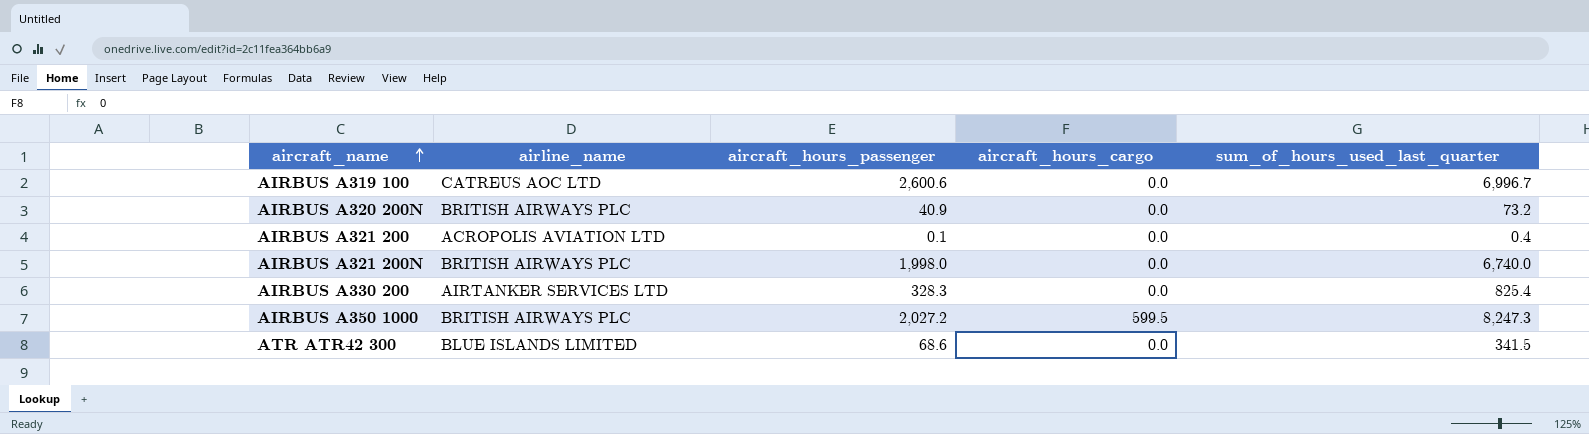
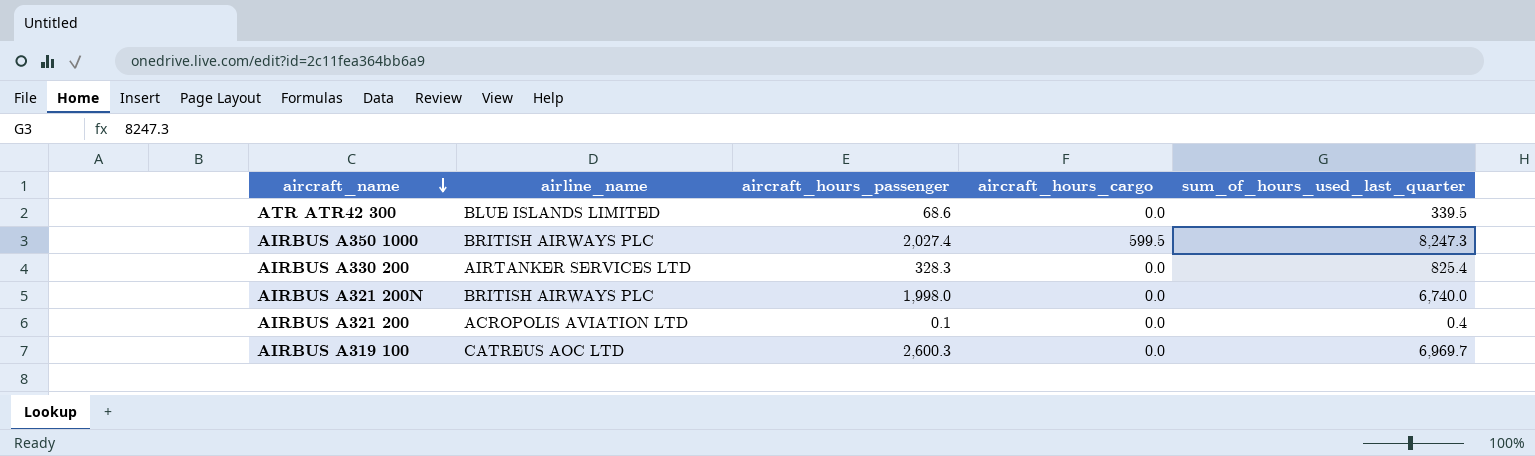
row order: aircraft_name ascending -> aircraft_name descending
row AIRBUS A320 200N: BRITISH AIRWAYS PLC | 40.9 | 0.0 | 73.2 -> none
ATR ATR42 300 | sum_of_hours_used_last_quarter: 341.5 -> 339.5
AIRBUS A350 1000 | aircraft_hours_passenger: 2,027.2 -> 2,027.4
AIRBUS A319 100 | aircraft_hours_passenger: 2,600.6 -> 2,600.3
AIRBUS A319 100 | sum_of_hours_used_last_quarter: 6,996.7 -> 6,969.7

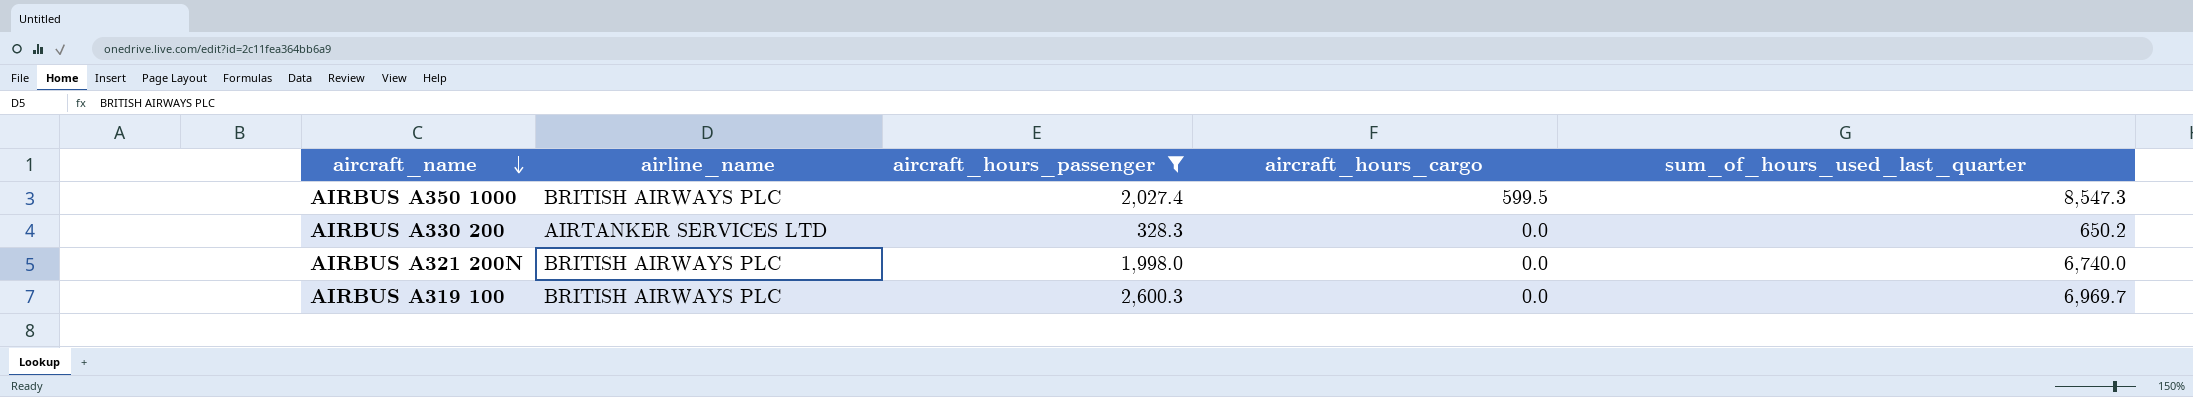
filter: none -> aircraft_hours_passenger >= 328.3
AIRBUS A350 1000 | sum_of_hours_used_last_quarter: 8,247.3 -> 8,547.3
AIRBUS A330 200 | sum_of_hours_used_last_quarter: 825.4 -> 650.2
AIRBUS A319 100 | airline_name: CATREUS AOC LTD -> BRITISH AIRWAYS PLC

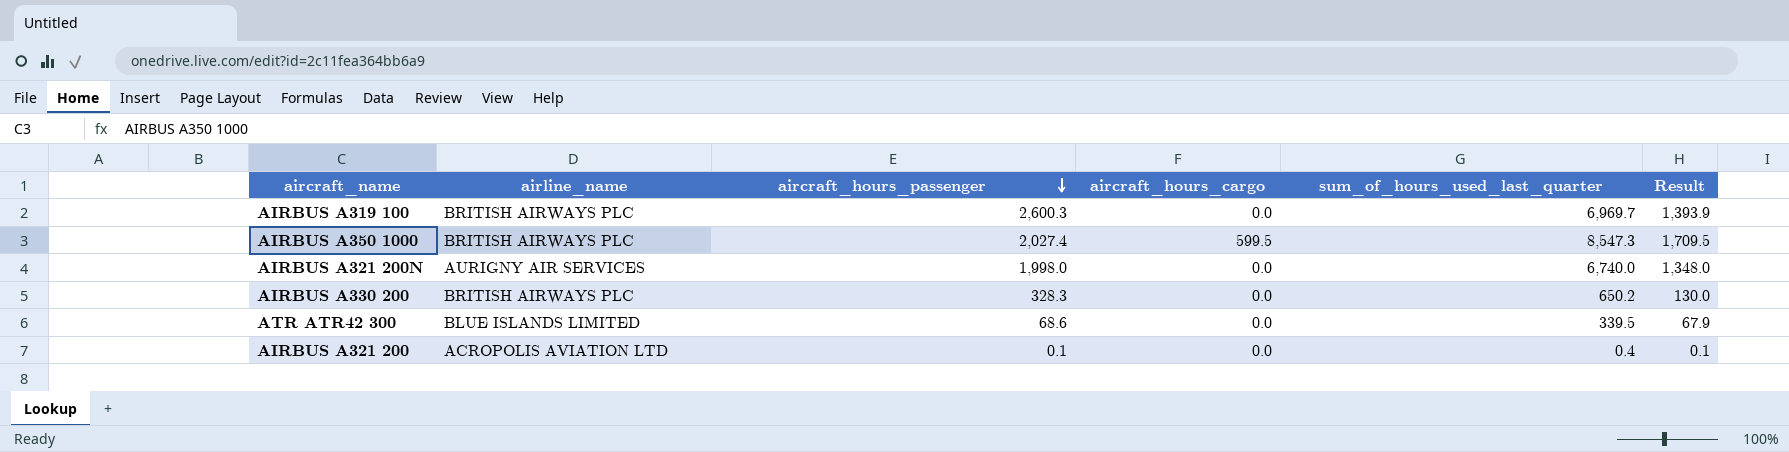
filter: aircraft_hours_passenger >= 328.3 -> none
row order: aircraft_name descending -> aircraft_hours_passenger descending
column Result | formula: none -> [sum_of_hours_used_last_quarter] * 0.2
AIRBUS A321 200N | airline_name: BRITISH AIRWAYS PLC -> AURIGNY AIR SERVICES
AIRBUS A330 200 | airline_name: AIRTANKER SERVICES LTD -> BRITISH AIRWAYS PLC

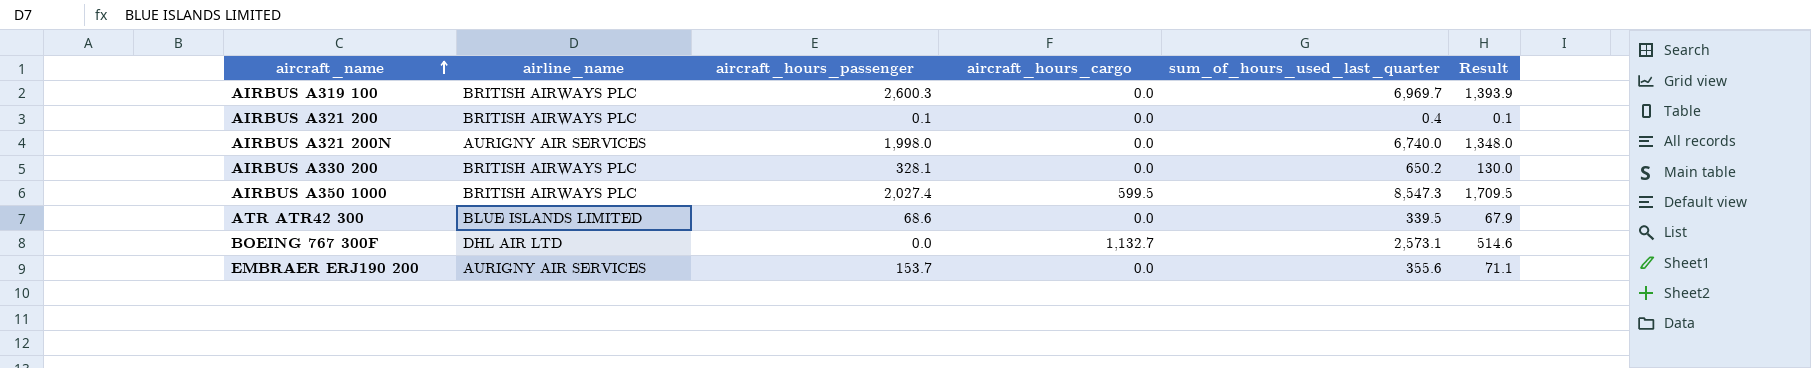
row order: aircraft_hours_passenger descending -> aircraft_name ascending
AIRBUS A321 200 | airline_name: ACROPOLIS AVIATION LTD -> BRITISH AIRWAYS PLC
AIRBUS A330 200 | aircraft_hours_passenger: 328.3 -> 328.1
row BOEING 767 300F: none -> DHL AIR LTD | 0.0 | 1,132.7 | 2,573.1 | 514.6
row EMBRAER ERJ190 200: none -> AURIGNY AIR SERVICES | 153.7 | 0.0 | 355.6 | 71.1

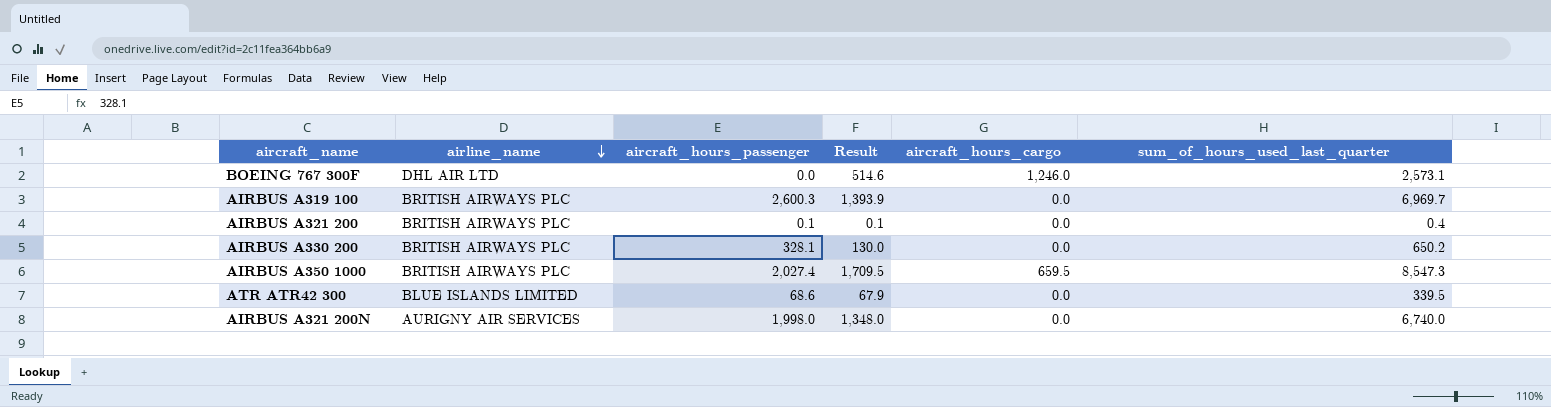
row order: aircraft_name ascending -> airline_name descending
column Result | position: 6 -> 4
row EMBRAER ERJ190 200: AURIGNY AIR SERVICES | 153.7 | 0.0 | 355.6 | 71.1 -> none
BOEING 767 300F | aircraft_hours_cargo: 1,132.7 -> 1,246.0
AIRBUS A350 1000 | aircraft_hours_cargo: 599.5 -> 659.5

